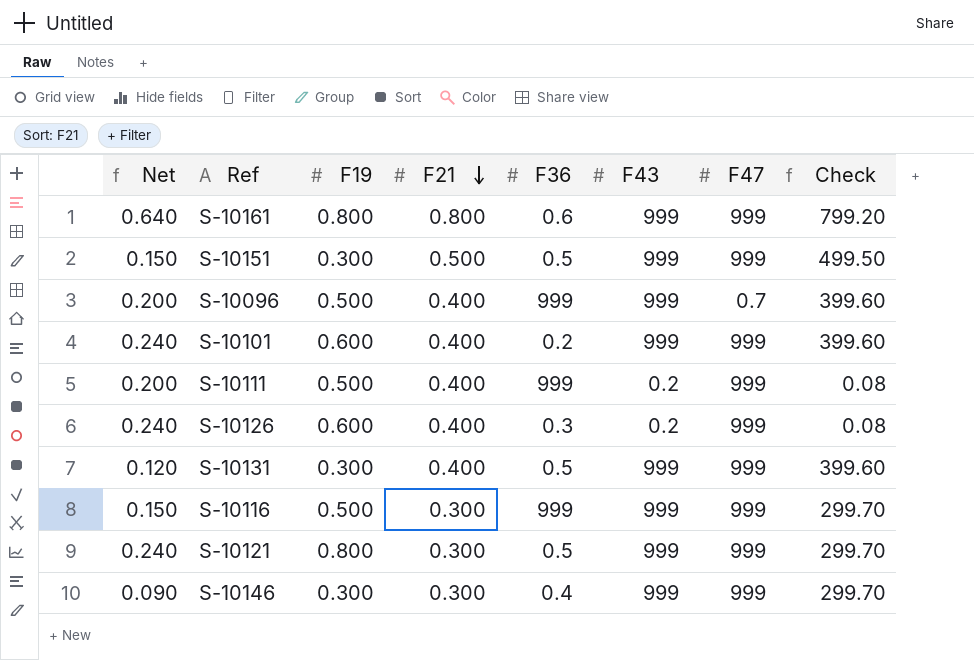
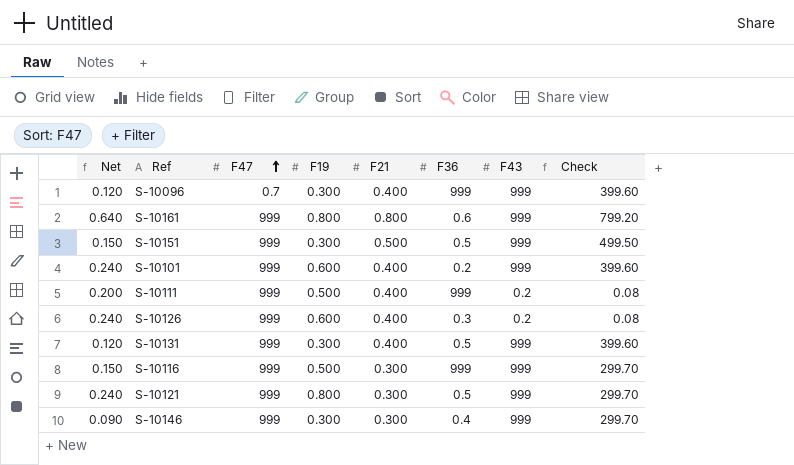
row order: F21 descending -> F47 ascending
column F47 | position: 7 -> 3
S-10096 | Net: 0.200 -> 0.120
S-10096 | F19: 0.500 -> 0.300

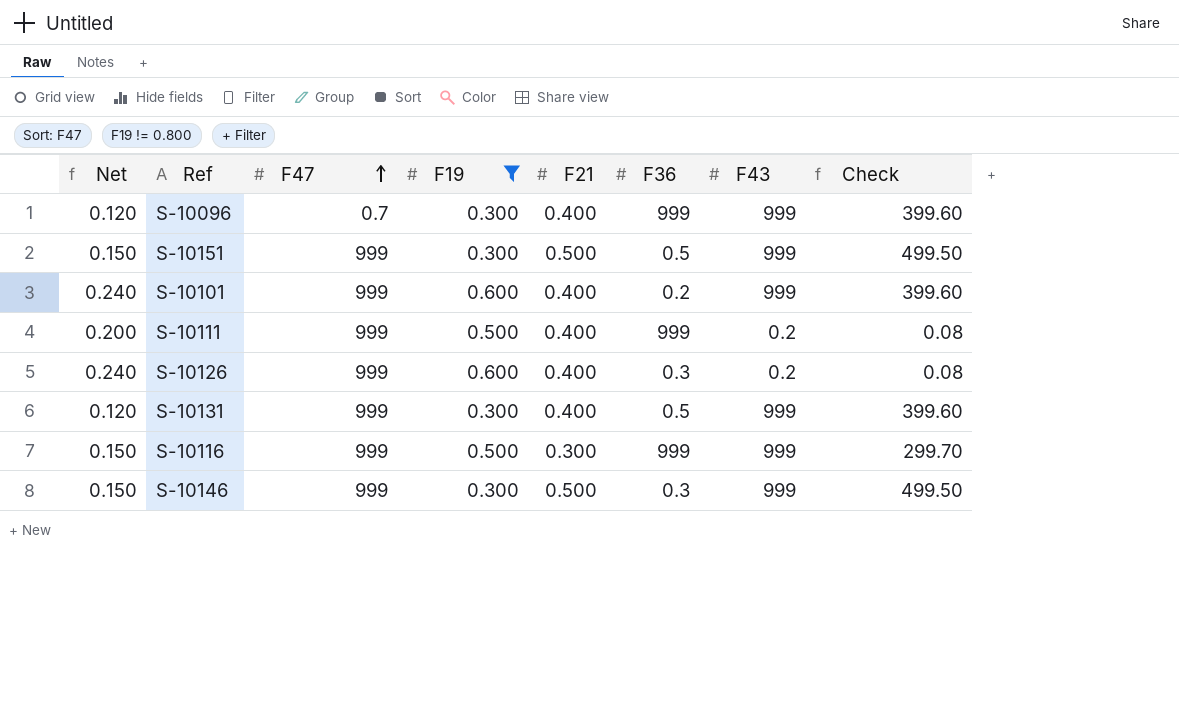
filter: none -> F19 != 0.800
S-10146 | Net: 0.090 -> 0.150
S-10146 | F21: 0.300 -> 0.500
S-10146 | F36: 0.4 -> 0.3
S-10146 | Check: 299.70 -> 499.50

